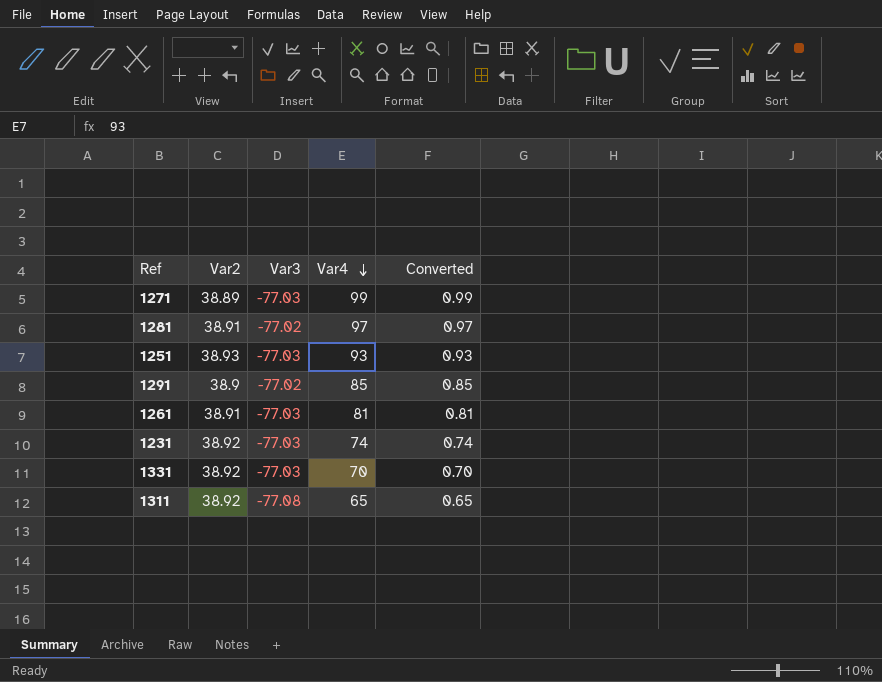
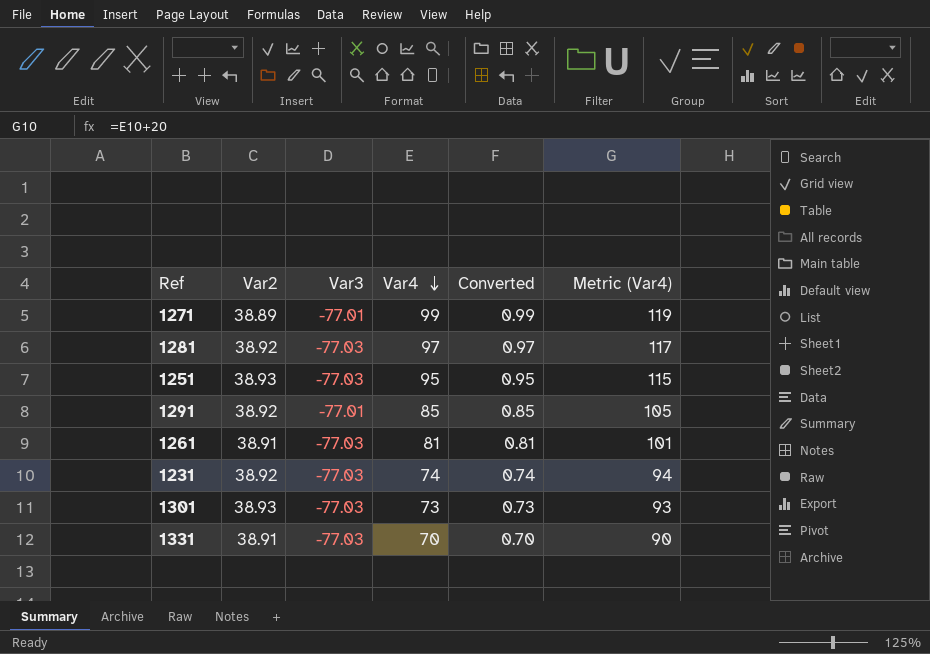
column Metric (Var4) | formula: none -> [Var4] + 20
row 1311: 38.92 | -77.08 | 65 | 0.65 -> none
1271 | Var3: -77.03 -> -77.01
1281 | Var2: 38.91 -> 38.92
1281 | Var3: -77.02 -> -77.03
1251 | Var4: 93 -> 95
1251 | Converted: 0.93 -> 0.95
1291 | Var2: 38.9 -> 38.92
1291 | Var3: -77.02 -> -77.01
row 1301: none -> 38.93 | -77.03 | 73 | 0.73 | 93
1331 | Var2: 38.92 -> 38.91

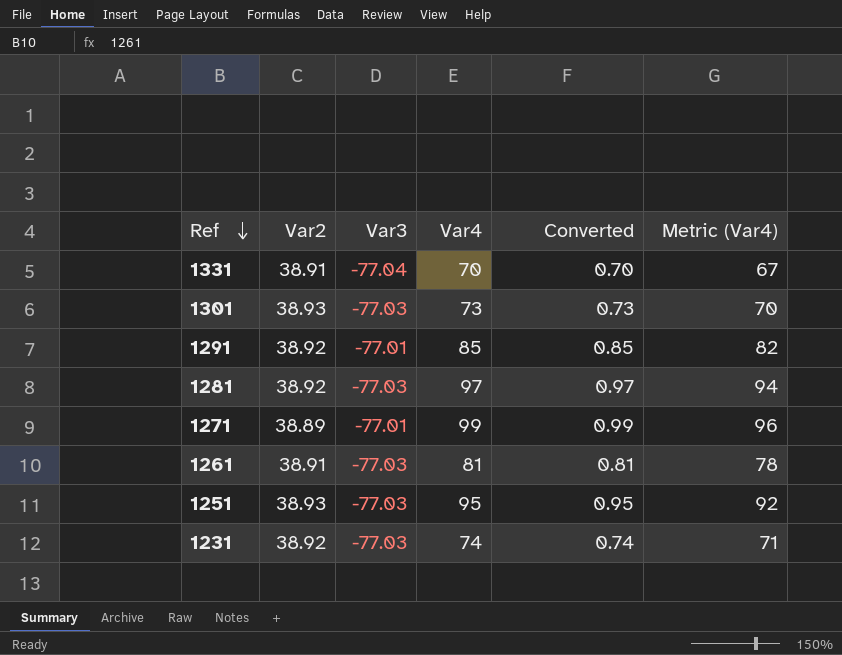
row order: Var4 descending -> Ref descending
column Metric (Var4) | formula: [Var4] + 20 -> [Var4] - 3
1331 | Var3: -77.03 -> -77.04

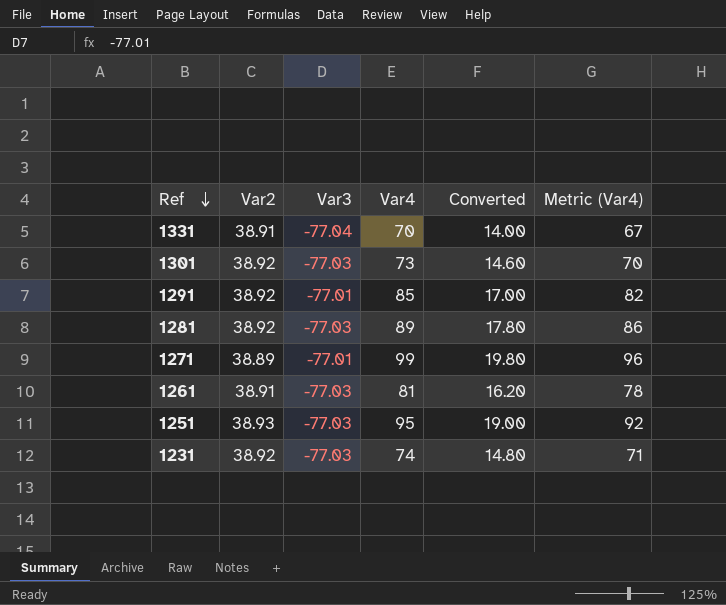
column Converted | formula: [Var4] * 0.01 -> [Var4] * 0.2
1301 | Var2: 38.93 -> 38.92
1281 | Var4: 97 -> 89
1281 | Metric (Var4): 94 -> 86

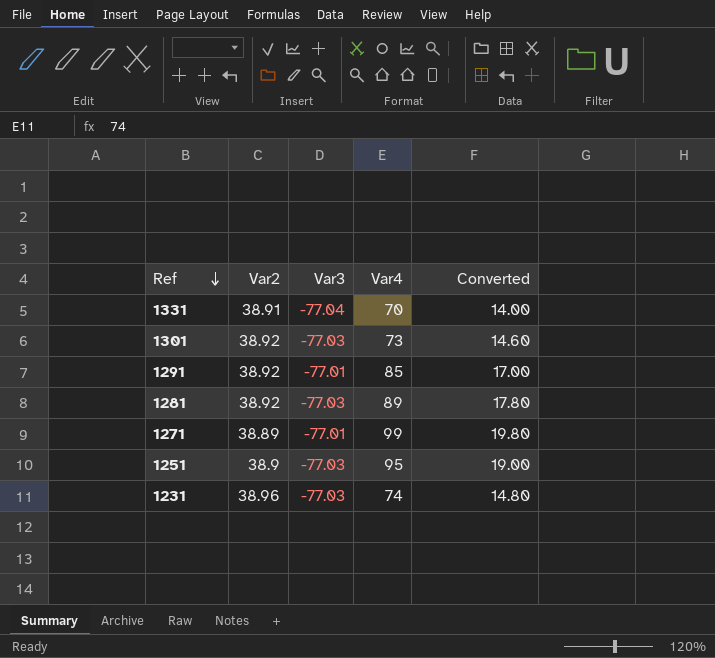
column Metric (Var4) | formula: [Var4] - 3 -> none
row 1261: 38.91 | -77.03 | 81 | 16.20 | 78 -> none
1251 | Var2: 38.93 -> 38.9
1231 | Var2: 38.92 -> 38.96

